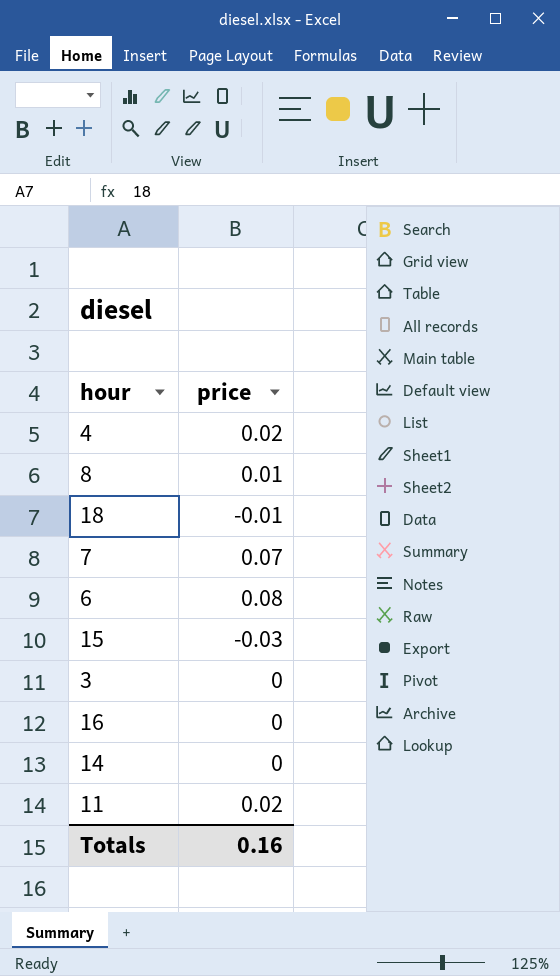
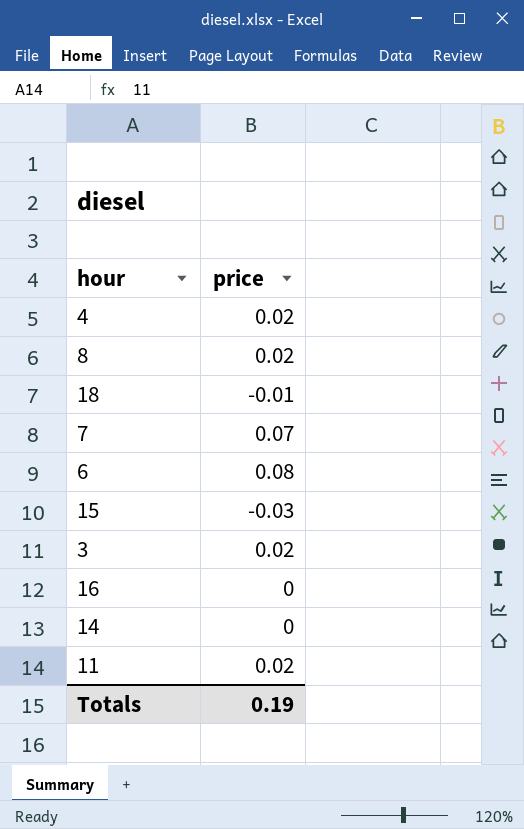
8 | price: 0.01 -> 0.02
3 | price: 0 -> 0.02
Totals | price: 0.16 -> 0.19

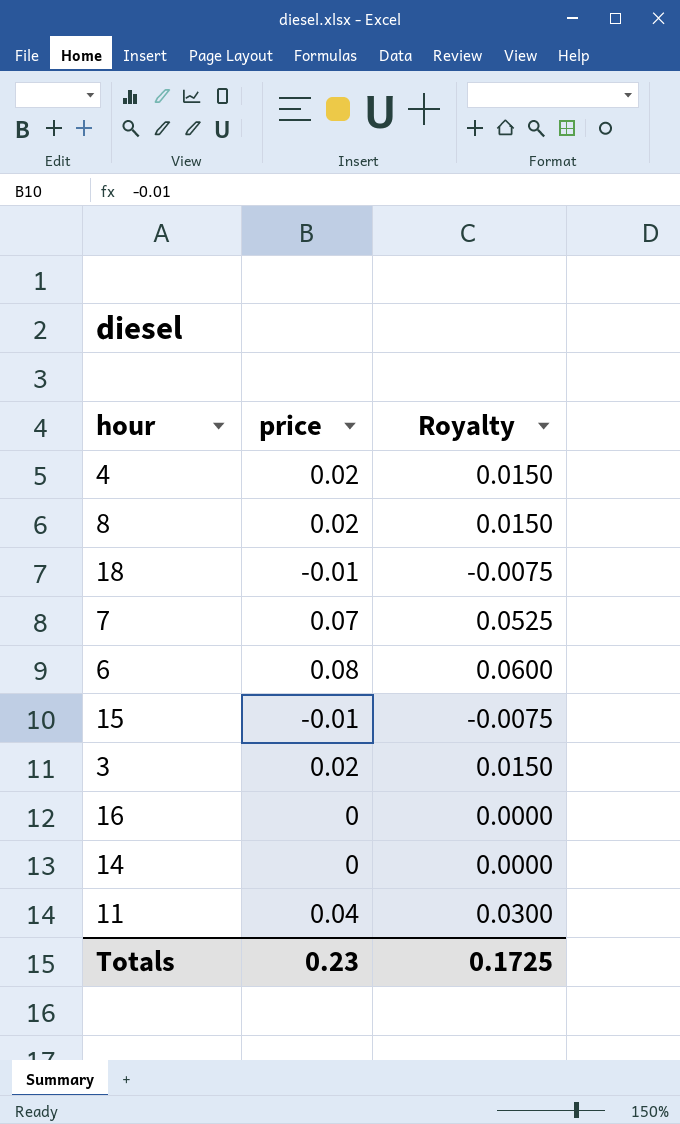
column Royalty | formula: none -> [price] * 0.75
15 | price: -0.03 -> -0.01
11 | price: 0.02 -> 0.04
Totals | price: 0.19 -> 0.23

